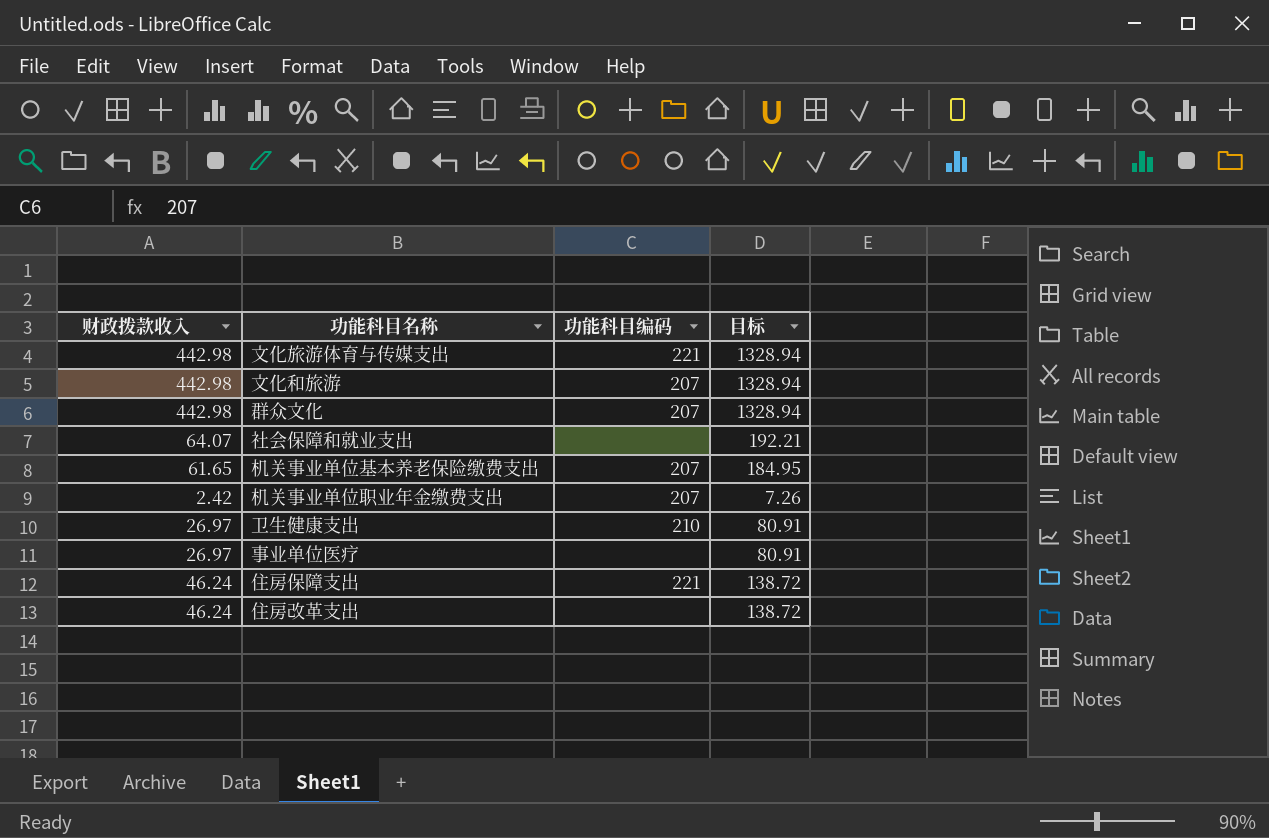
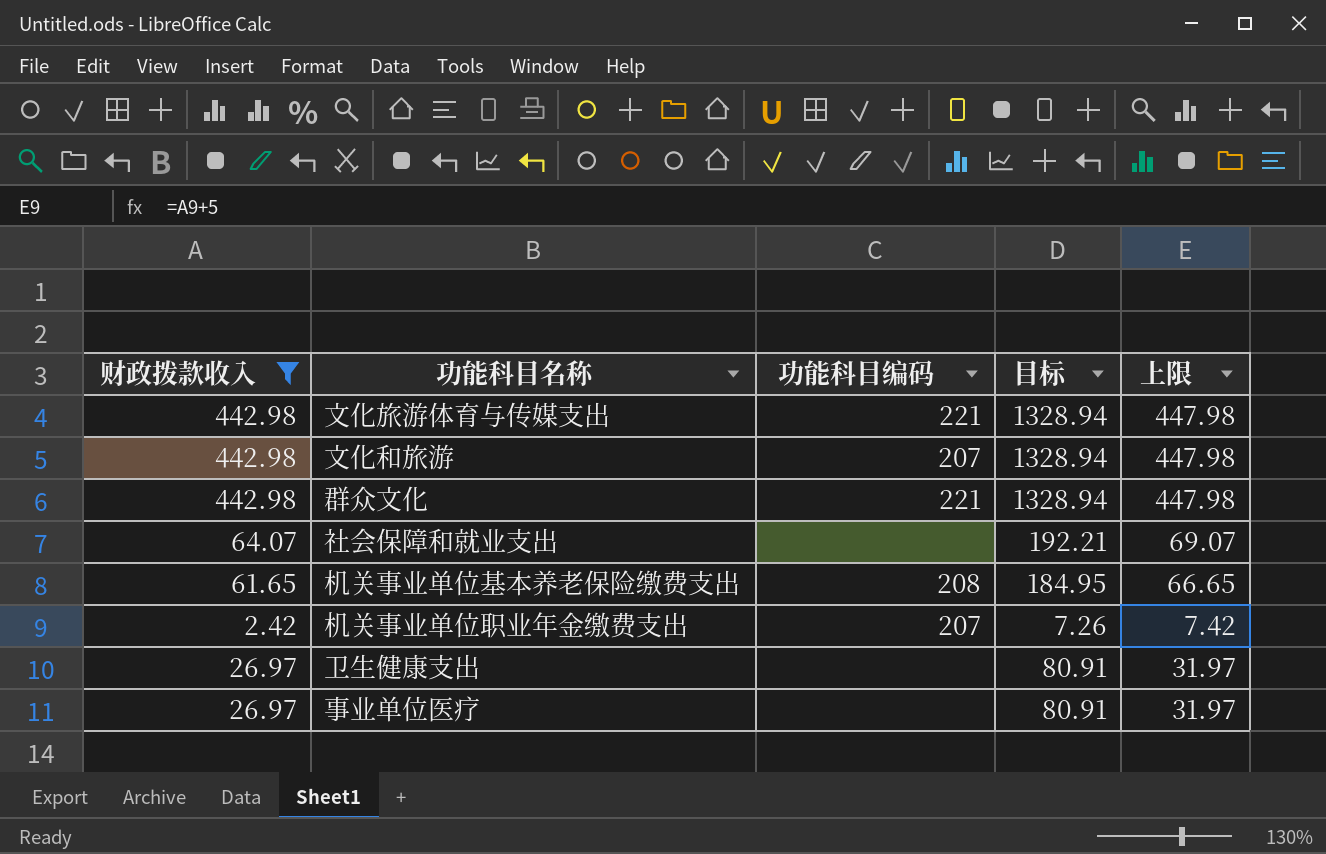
filter: none -> 财政拨款收入 != 46.24
column 上限 | formula: none -> [财政拨款收入] + 5
群众文化 | 功能科目编码: 207 -> 221
机关事业单位基本养老保险缴费支出 | 功能科目编码: 207 -> 208
卫生健康支出 | 功能科目编码: 210 -> none

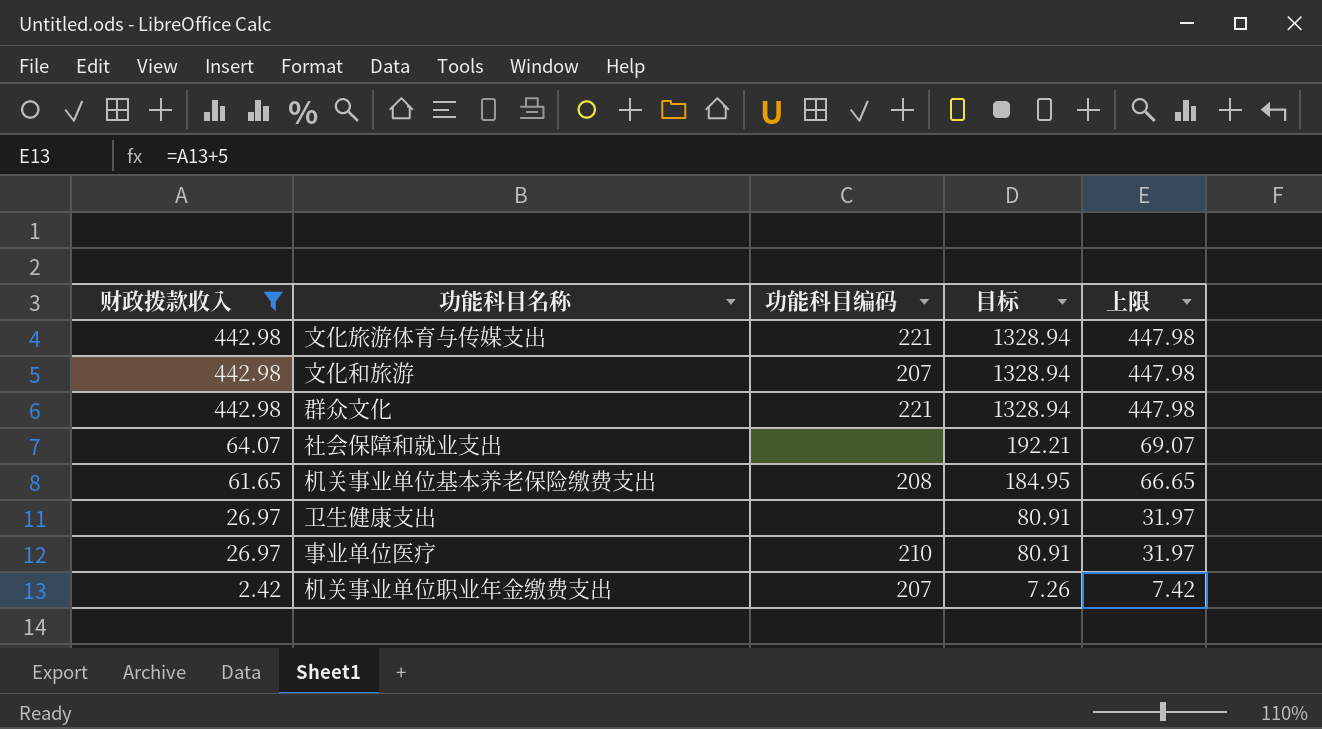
row order: none -> 财政拨款收入 descending
事业单位医疗 | 功能科目编码: none -> 210

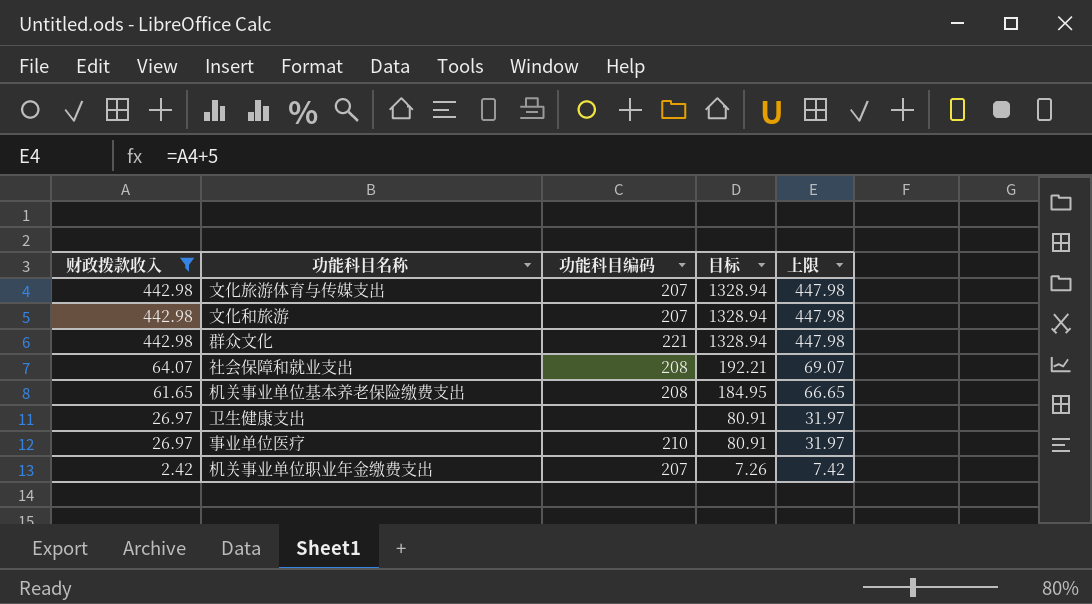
文化旅游体育与传媒支出 | 功能科目编码: 221 -> 207
社会保障和就业支出 | 功能科目编码: none -> 208

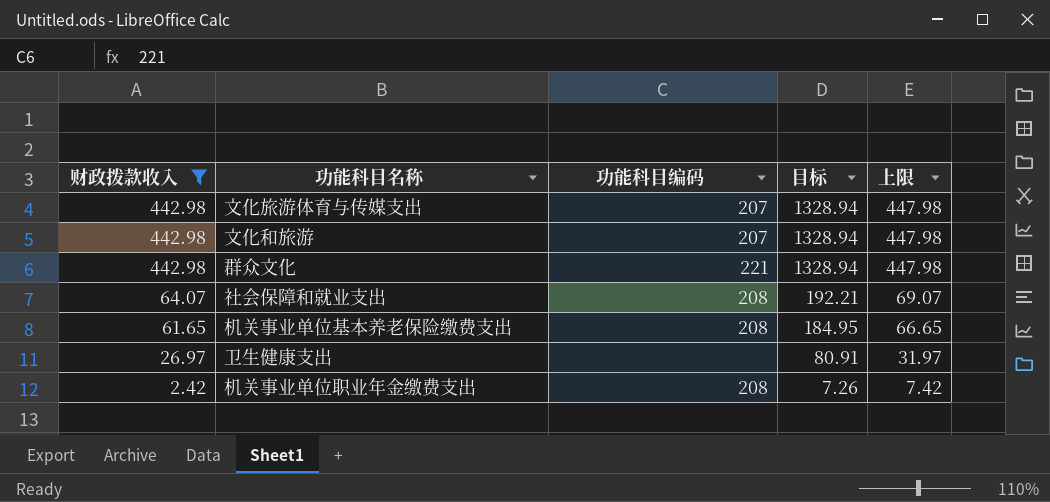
row 事业单位医疗: 26.97 | 210 | 80.91 | 31.97 -> none
机关事业单位职业年金缴费支出 | 功能科目编码: 207 -> 208

